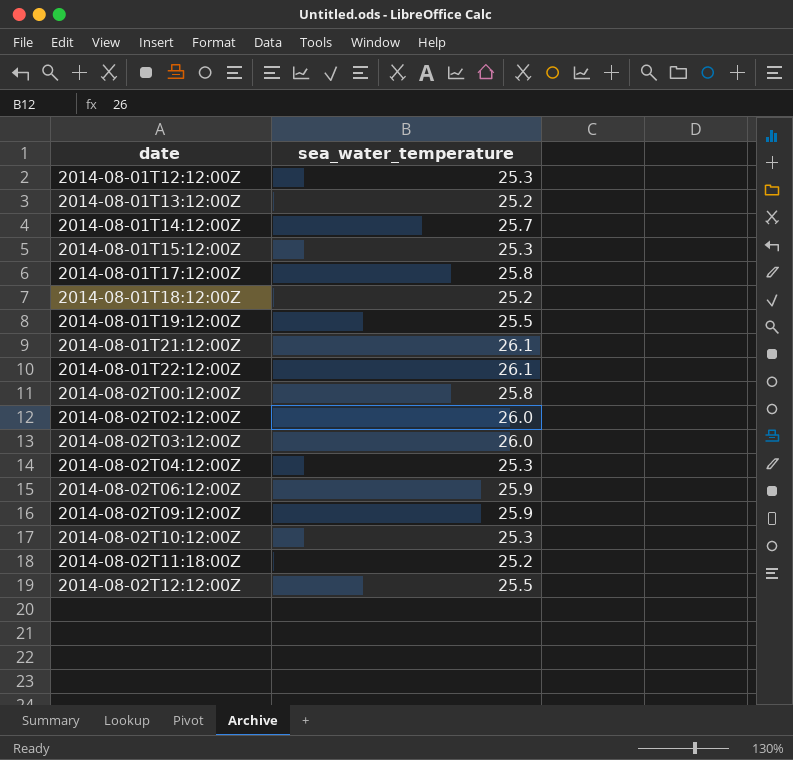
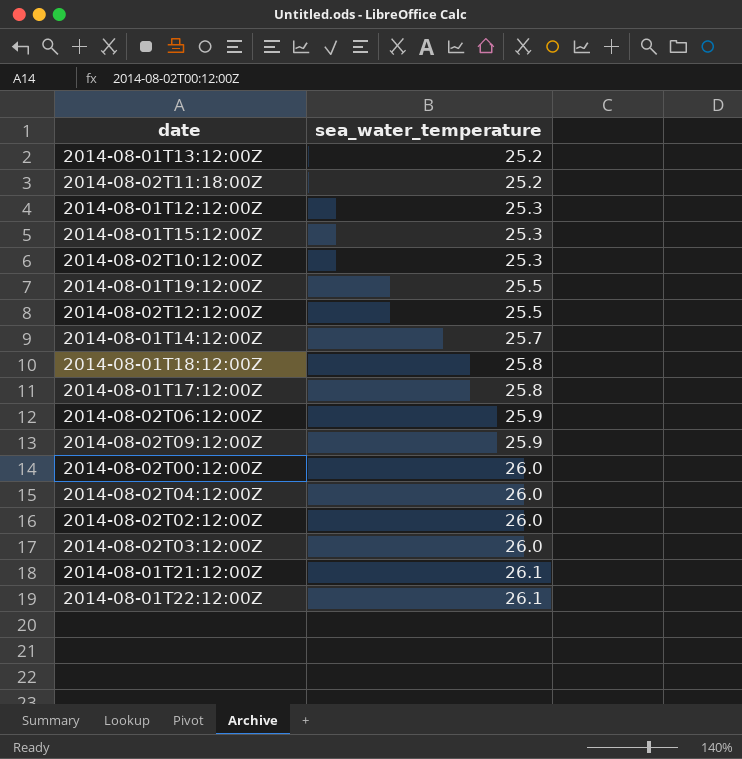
row order: date ascending -> sea_water_temperature ascending
2014-08-01T18:12:00Z | sea_water_temperature: 25.2 -> 25.8
2014-08-02T00:12:00Z | sea_water_temperature: 25.8 -> 26.0
2014-08-02T04:12:00Z | sea_water_temperature: 25.3 -> 26.0

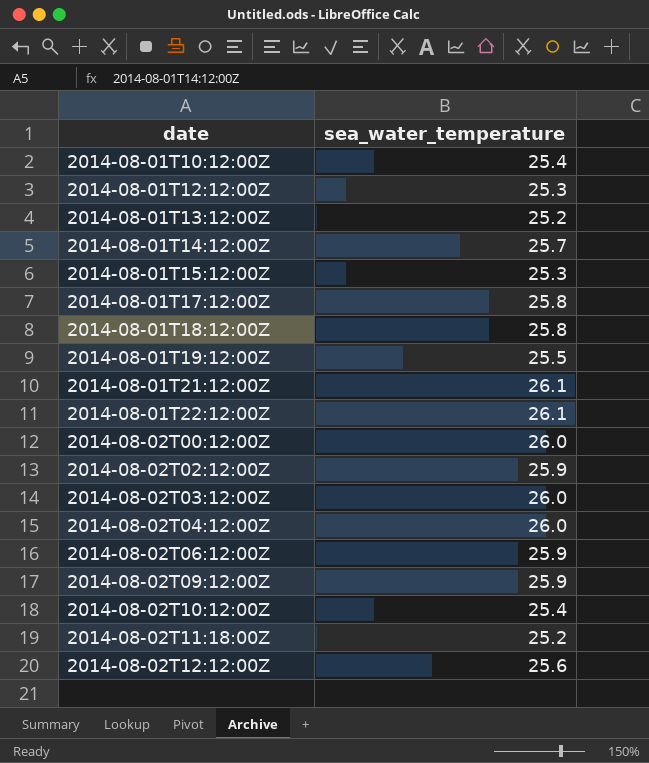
row order: sea_water_temperature ascending -> date ascending
row 2014-08-01T10:12:00Z: none -> 25.4
2014-08-02T02:12:00Z | sea_water_temperature: 26.0 -> 25.9
2014-08-02T10:12:00Z | sea_water_temperature: 25.3 -> 25.4
2014-08-02T12:12:00Z | sea_water_temperature: 25.5 -> 25.6

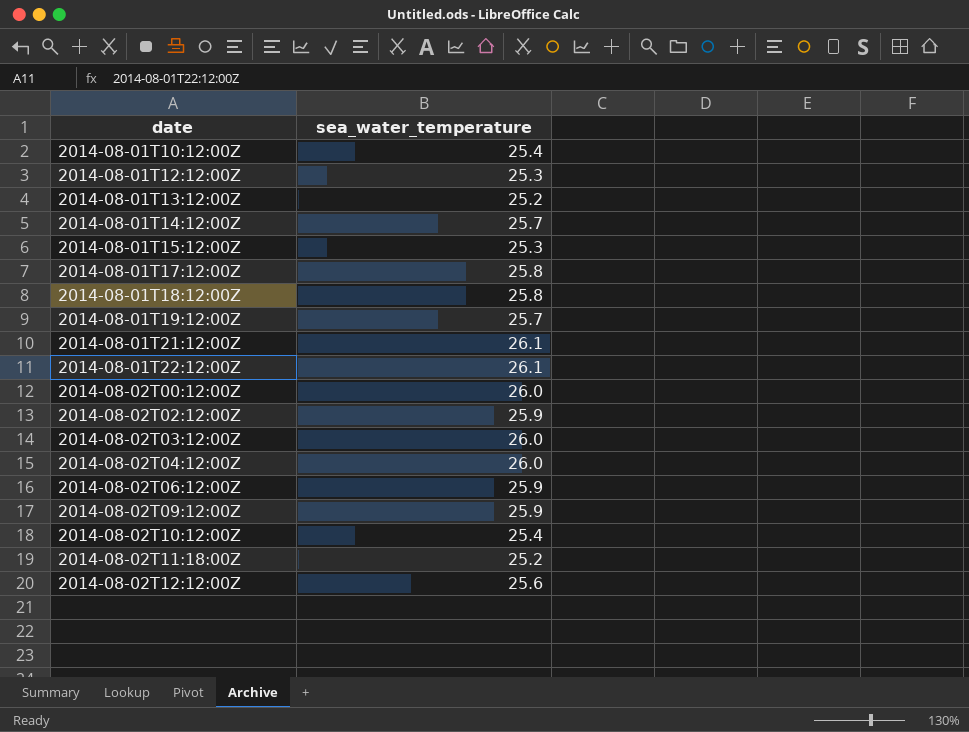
2014-08-01T19:12:00Z | sea_water_temperature: 25.5 -> 25.7

